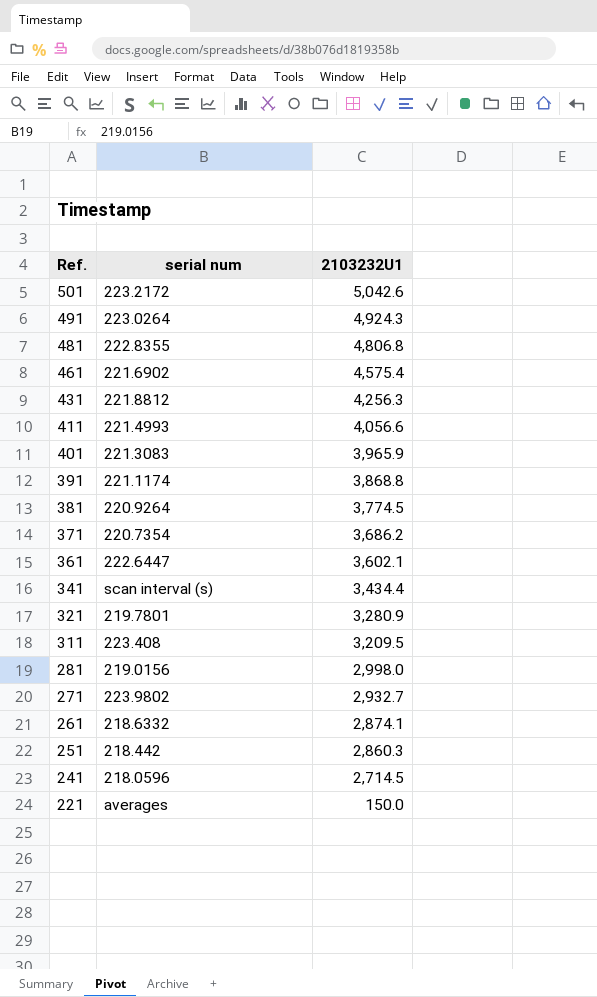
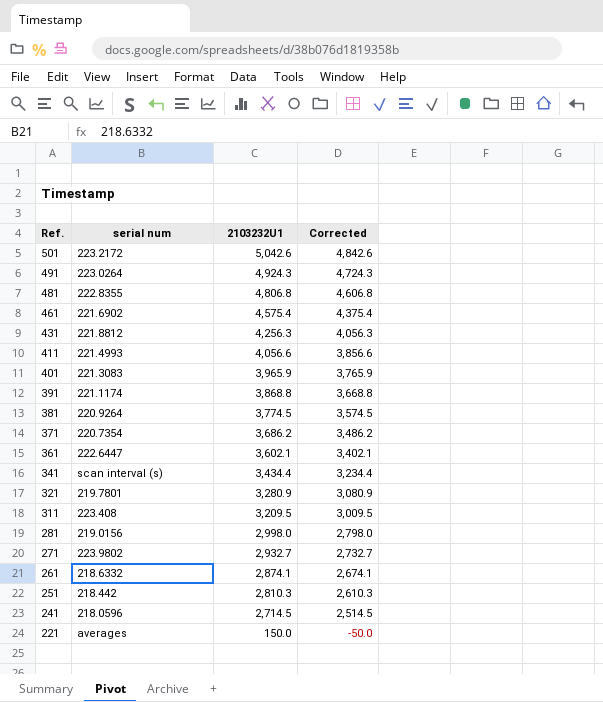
column Corrected | formula: none -> [2103232U1] - 200
251 | 2103232U1: 2,860.3 -> 2,810.3

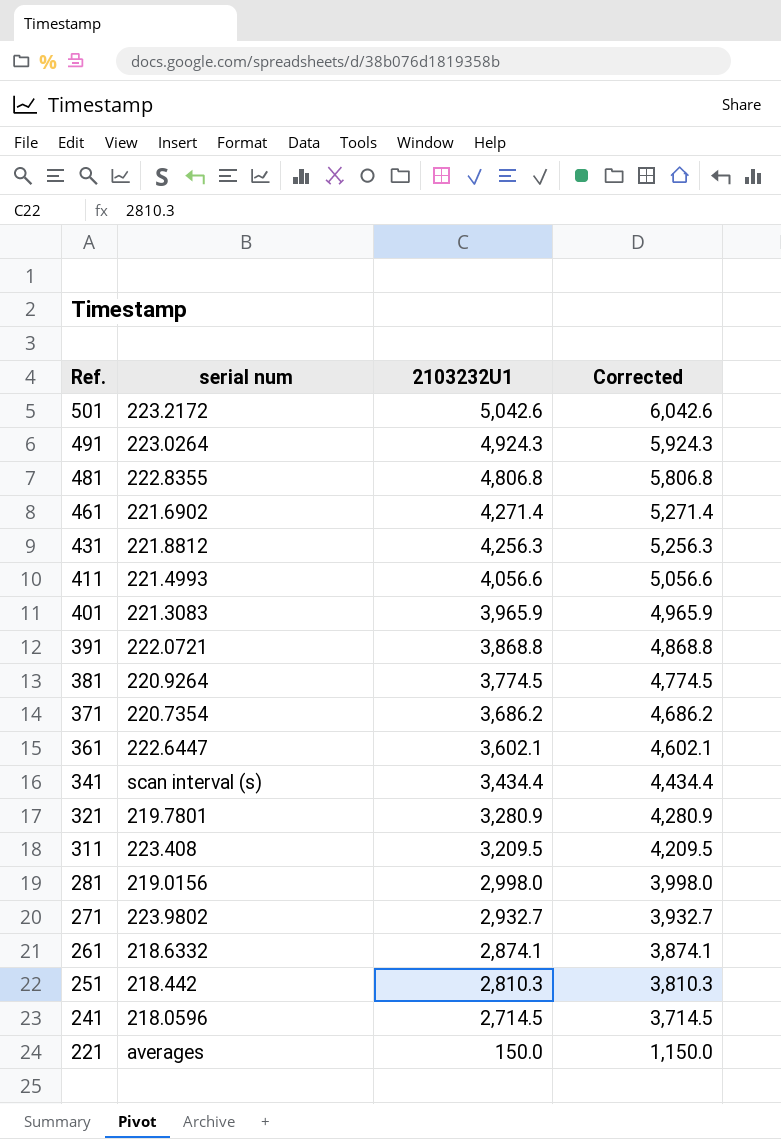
column Corrected | formula: [2103232U1] - 200 -> [2103232U1] + 1000
461 | 2103232U1: 4,575.4 -> 4,271.4
391 | serial num: 221.1174 -> 222.0721

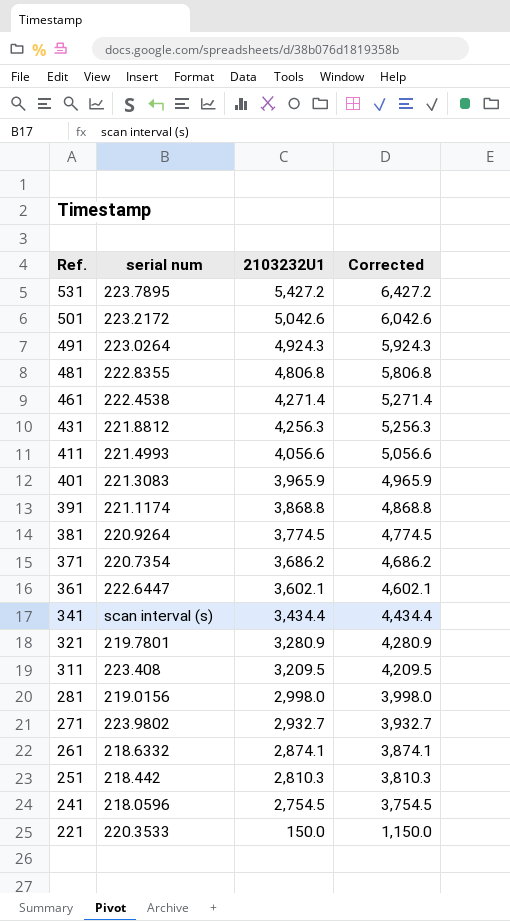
row 531: none -> 223.7895 | 5,427.2 | 6,427.2
461 | serial num: 221.6902 -> 222.4538
391 | serial num: 222.0721 -> 221.1174
241 | 2103232U1: 2,714.5 -> 2,754.5
241 | Corrected: 3,714.5 -> 3,754.5
221 | serial num: averages -> 220.3533

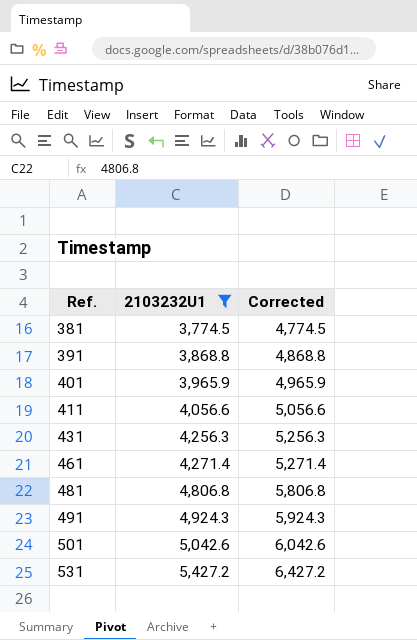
filter: none -> 2103232U1 >= 3,774.5
row order: Ref. descending -> Ref. ascending
column serial num | position: 2 -> none

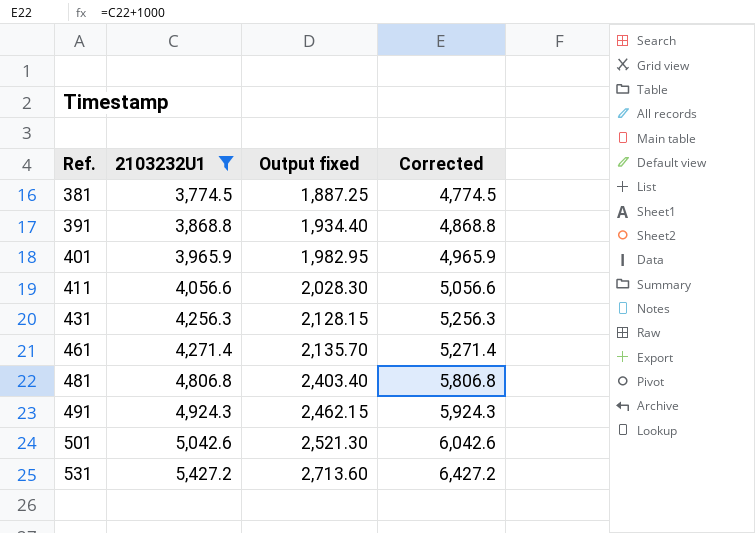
column Output fixed | formula: none -> [2103232U1] * 0.5

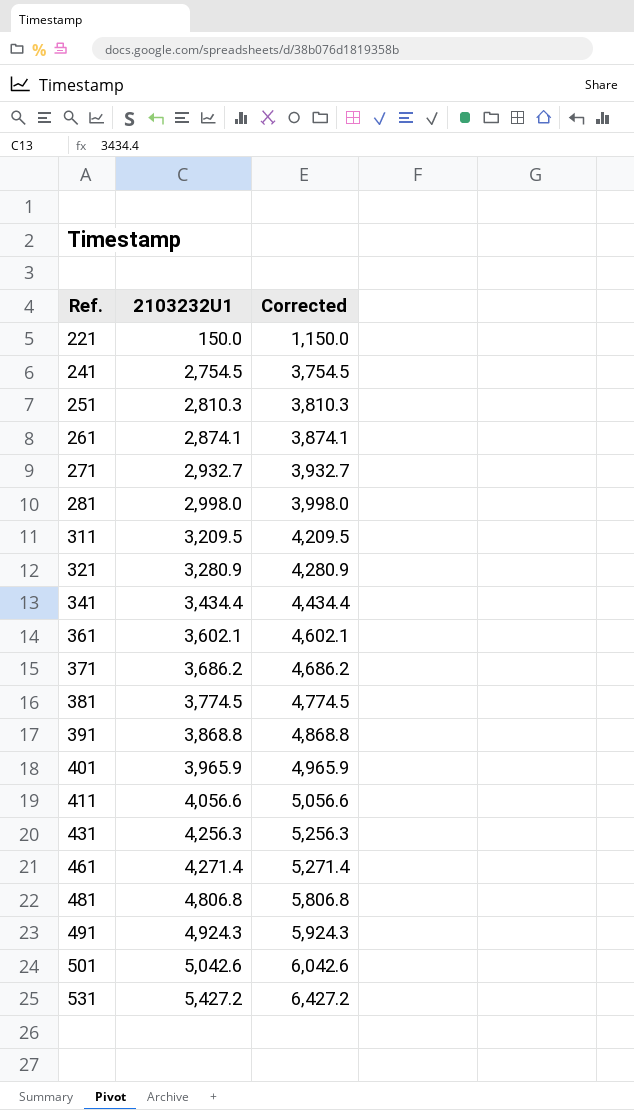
filter: 2103232U1 >= 3,774.5 -> none
column Output fixed | formula: [2103232U1] * 0.5 -> none

